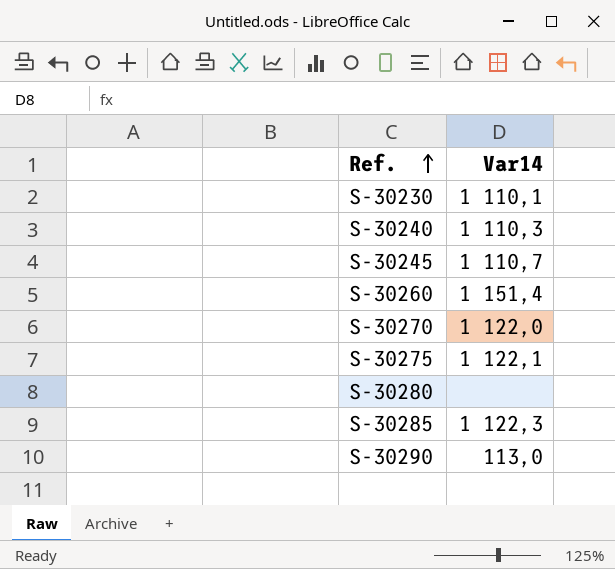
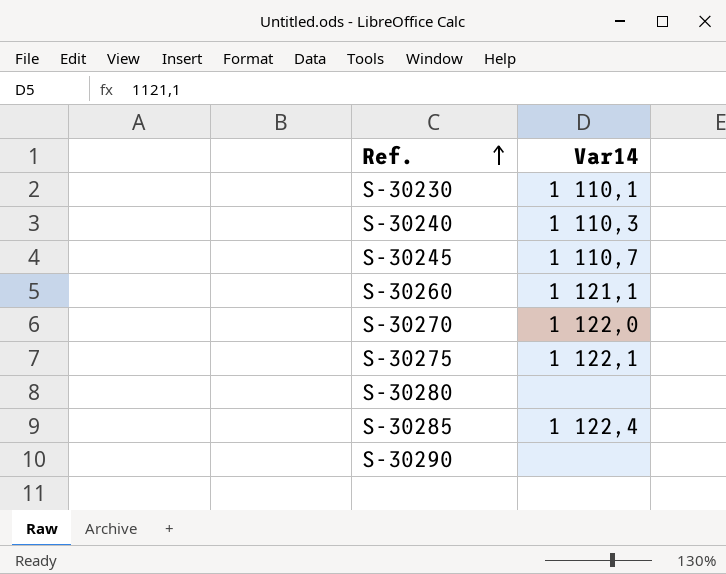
S-30260 | Var14: 1 151,4 -> 1 121,1
S-30285 | Var14: 1 122,3 -> 1 122,4
S-30290 | Var14: 113,0 -> none

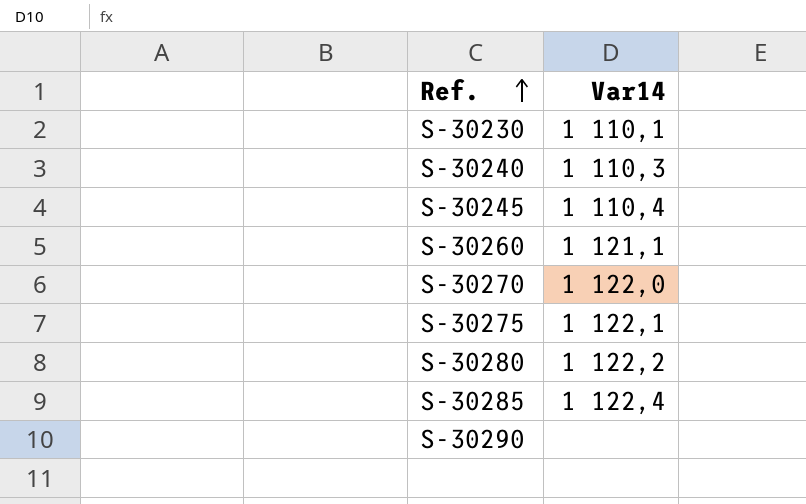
S-30245 | Var14: 1 110,7 -> 1 110,4
S-30280 | Var14: none -> 1 122,2

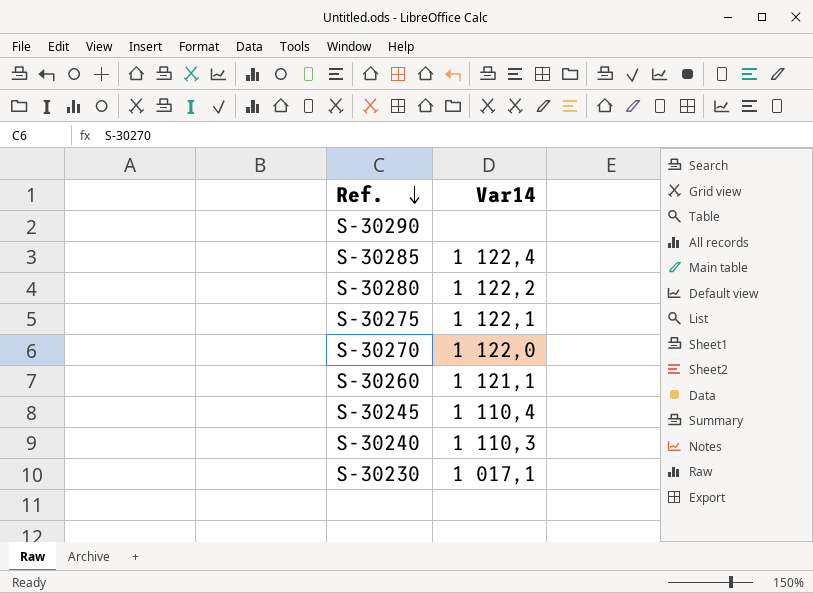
row order: Ref. ascending -> Ref. descending
S-30230 | Var14: 1 110,1 -> 1 017,1

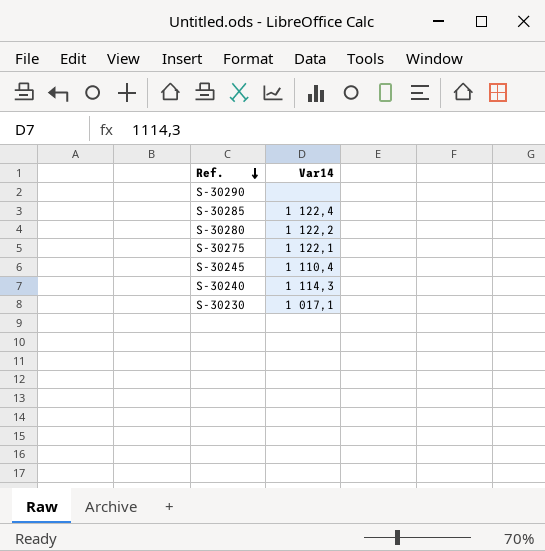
row S-30270: 1 122,0 -> none
row S-30260: 1 121,1 -> none
S-30240 | Var14: 1 110,3 -> 1 114,3

